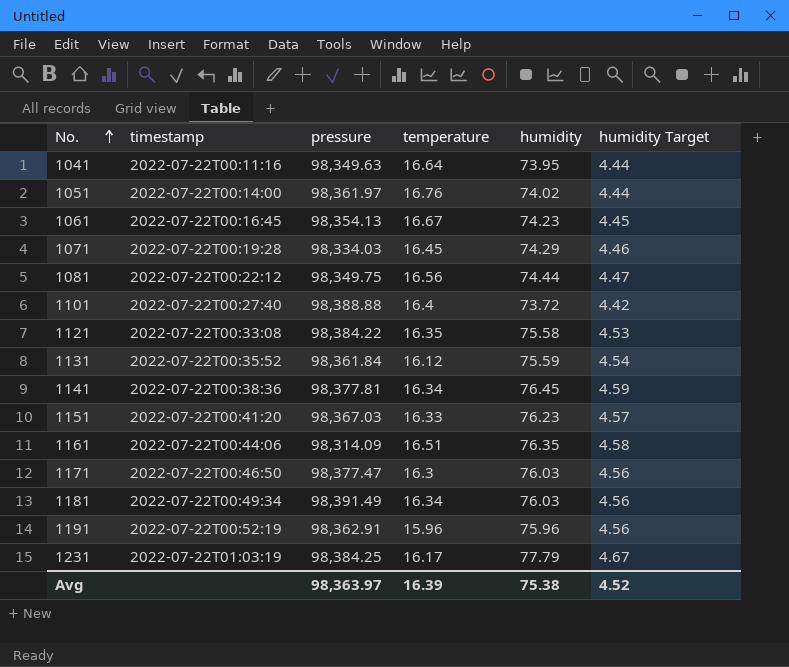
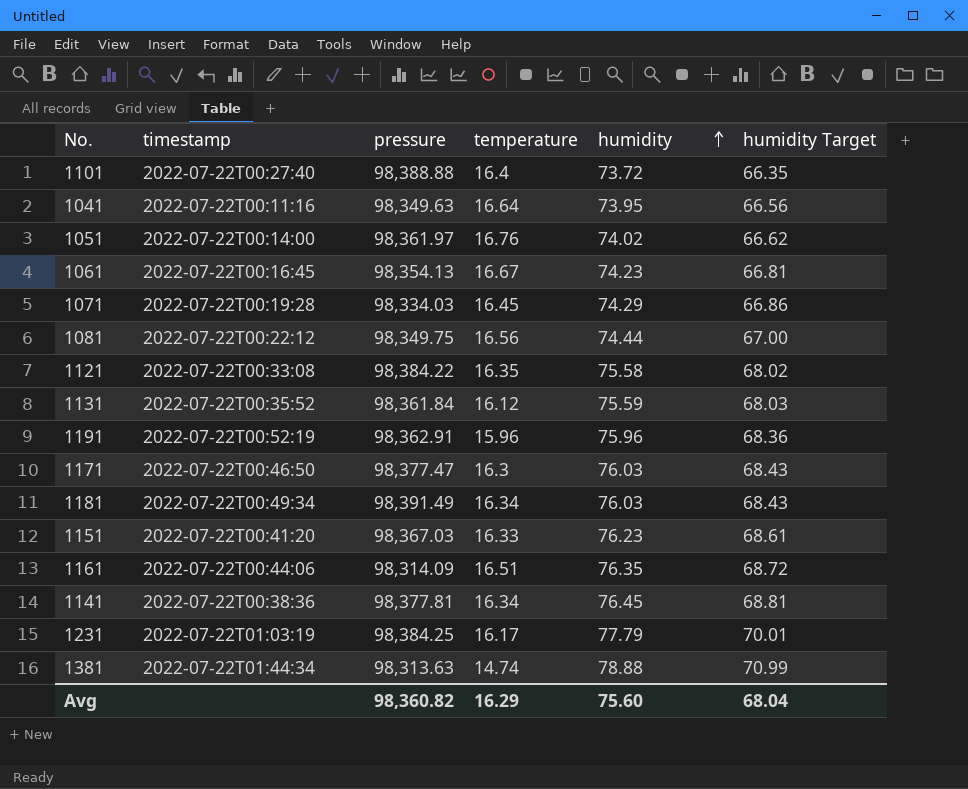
row order: No. ascending -> humidity ascending
column humidity Target | formula: [humidity] * 0.06 -> [humidity] * 0.9
row 1381: none -> 2022-07-22T01:44:34 | 98,313.63 | 14.74 | 78.88 | 70.99
Avg | pressure: 98,363.97 -> 98,360.82
Avg | temperature: 16.39 -> 16.29
Avg | humidity: 75.38 -> 75.60
Avg | humidity Target: 4.52 -> 68.04

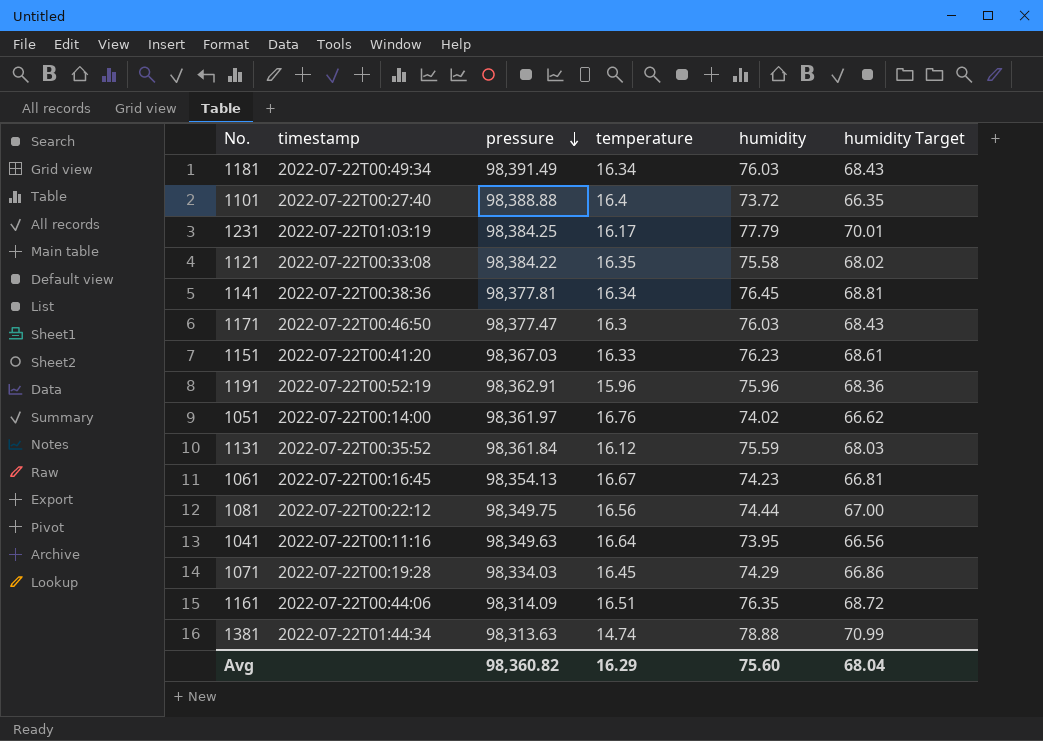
row order: humidity ascending -> pressure descending

